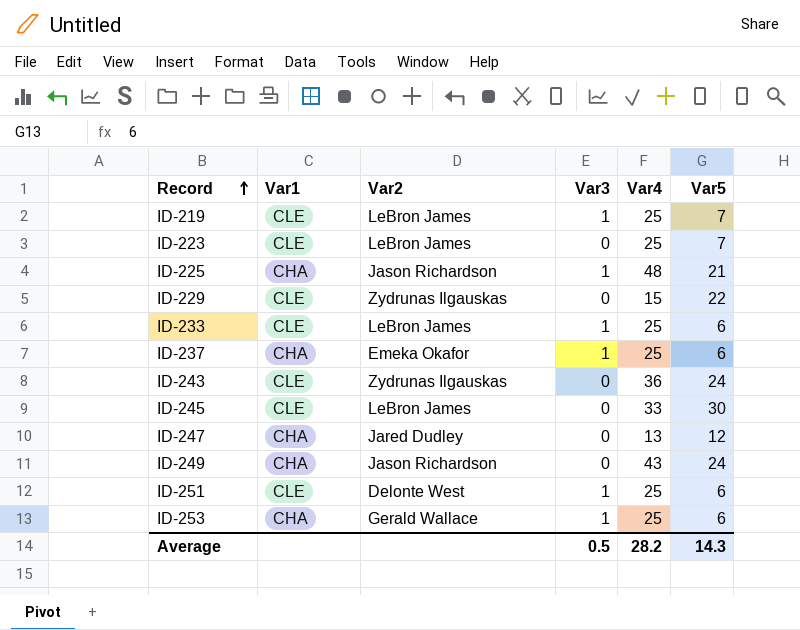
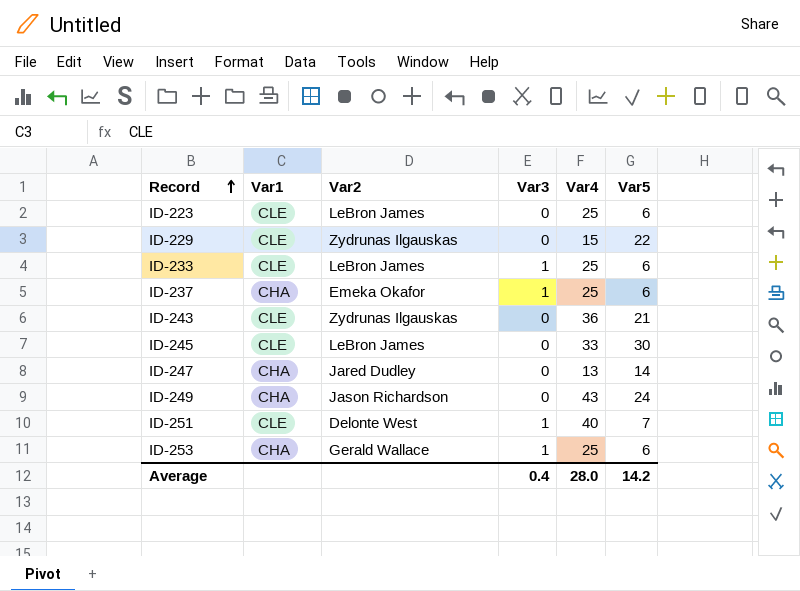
row ID-219: CLE | LeBron James | 1 | 25 | 7 -> none
row ID-225: CHA | Jason Richardson | 1 | 48 | 21 -> none
ID-223 | Var5: 7 -> 6
ID-243 | Var5: 24 -> 21
ID-247 | Var5: 12 -> 14
ID-251 | Var4: 25 -> 40
ID-251 | Var5: 6 -> 7
Average | Var3: 0.5 -> 0.4
Average | Var4: 28.2 -> 28.0
Average | Var5: 14.3 -> 14.2

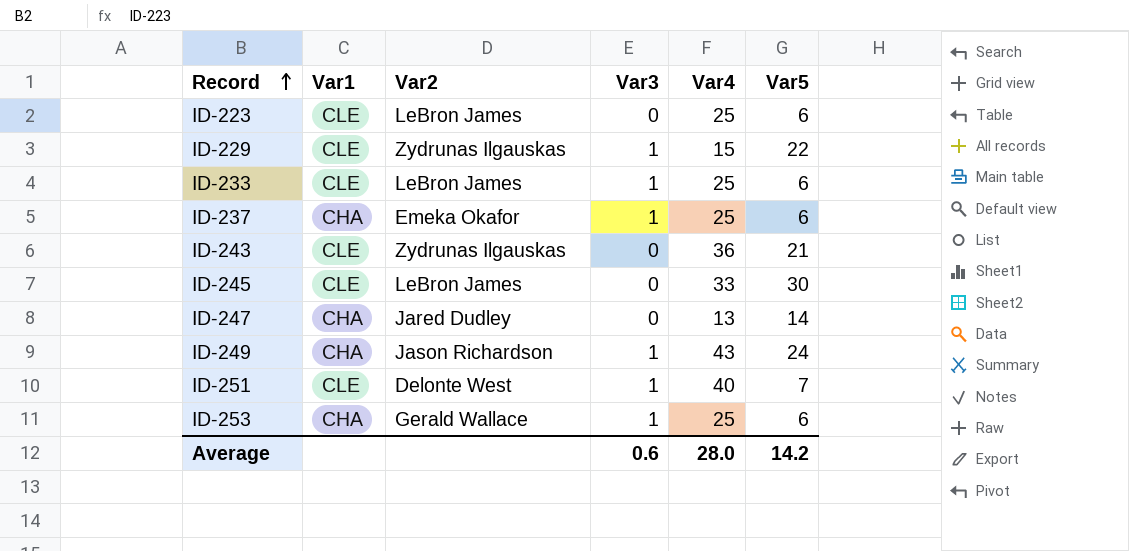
ID-229 | Var3: 0 -> 1
ID-249 | Var3: 0 -> 1
Average | Var3: 0.4 -> 0.6

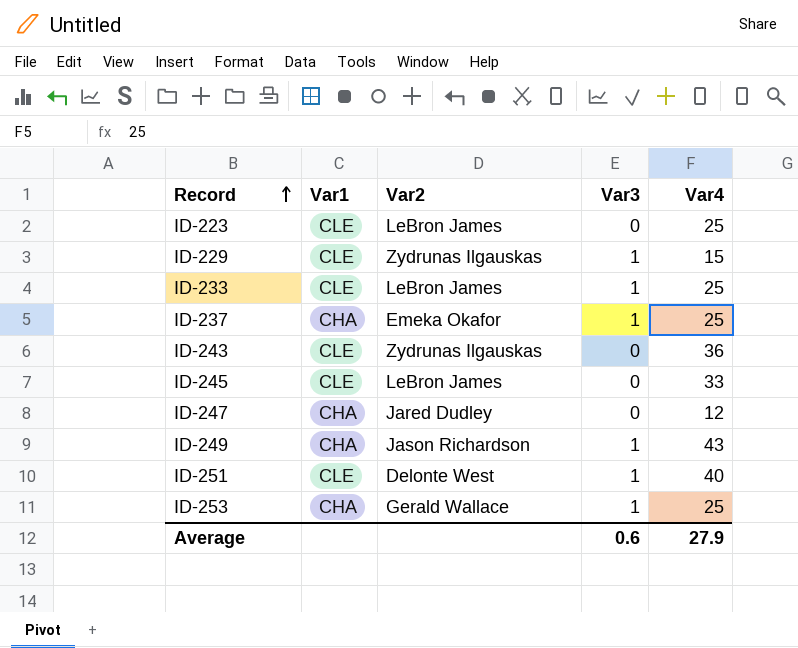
column Var5 | position: 6 -> none
ID-247 | Var4: 13 -> 12
Average | Var4: 28.0 -> 27.9

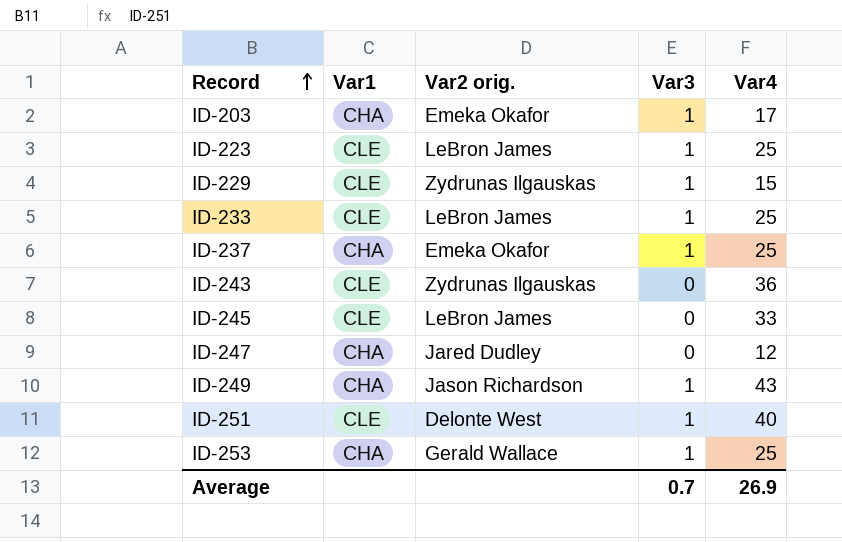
column name: Var2 -> Var2 orig.
row ID-203: none -> CHA | Emeka Okafor | 1 | 17
ID-223 | Var3: 0 -> 1
Average | Var3: 0.6 -> 0.7
Average | Var4: 27.9 -> 26.9

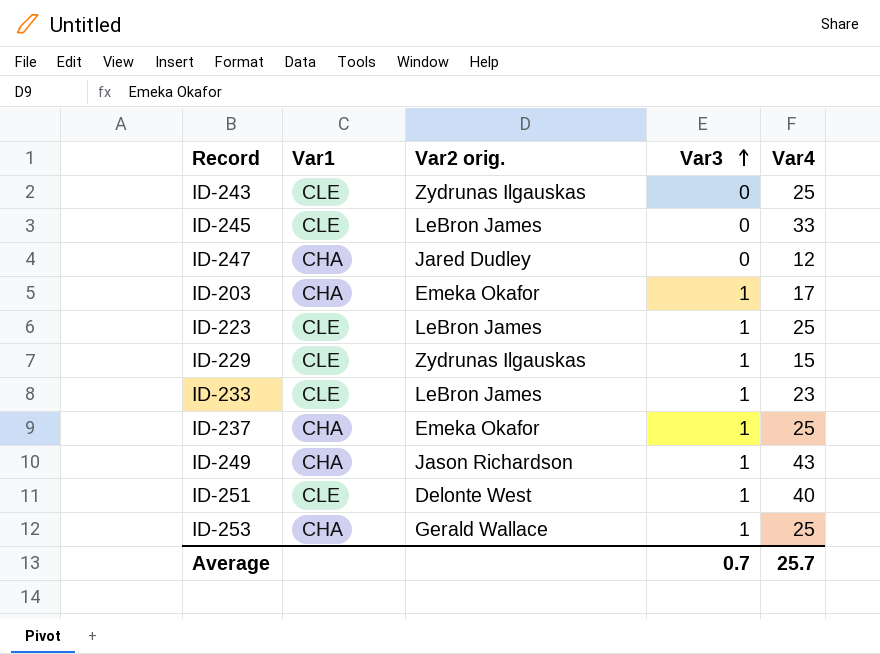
row order: Record ascending -> Var3 ascending
ID-243 | Var4: 36 -> 25
ID-233 | Var4: 25 -> 23
Average | Var4: 26.9 -> 25.7

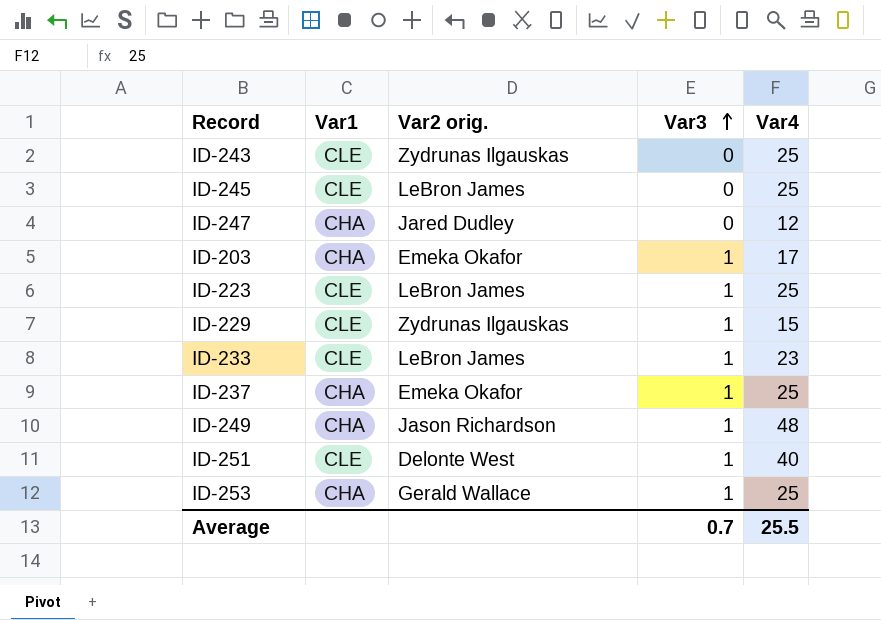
ID-245 | Var4: 33 -> 25
ID-249 | Var4: 43 -> 48
Average | Var4: 25.7 -> 25.5

